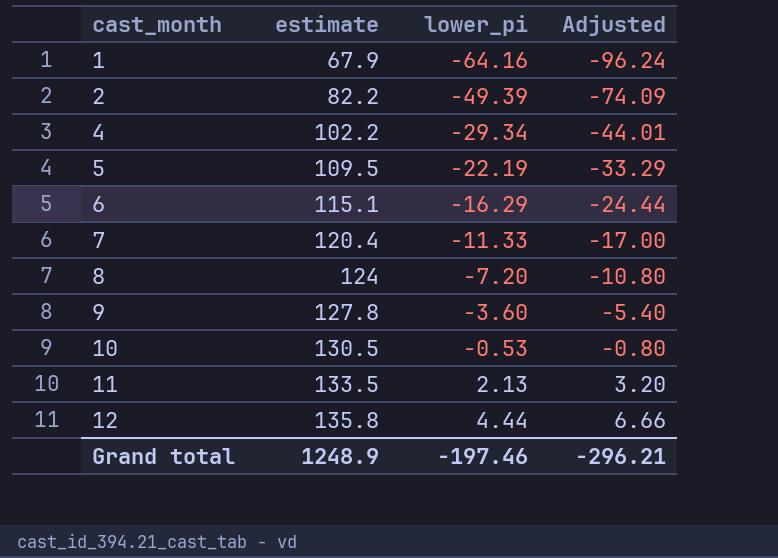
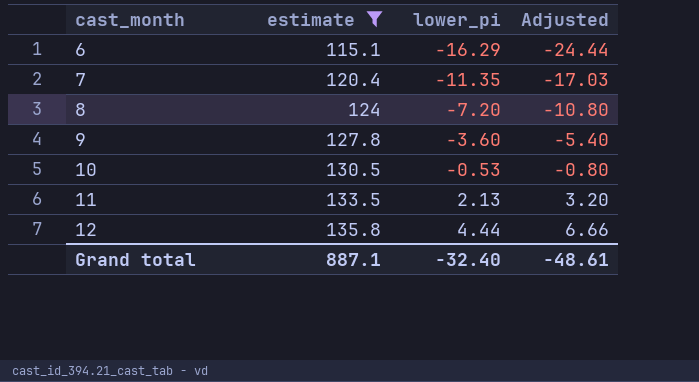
filter: none -> estimate >= 115.1
7 | lower_pi: -11.33 -> -11.35
7 | Adjusted: -17.00 -> -17.03
Grand total | estimate: 1248.9 -> 887.1
Grand total | lower_pi: -197.46 -> -32.40
Grand total | Adjusted: -296.21 -> -48.61

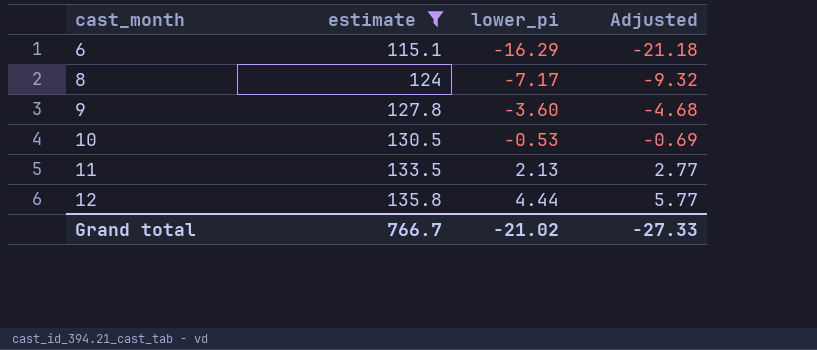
column Adjusted | formula: [lower_pi] * 1.5 -> [lower_pi] * 1.3
row 7: 120.4 | -11.35 | -17.03 -> none
8 | lower_pi: -7.20 -> -7.17
Grand total | estimate: 887.1 -> 766.7
Grand total | lower_pi: -32.40 -> -21.02
Grand total | Adjusted: -48.61 -> -27.33

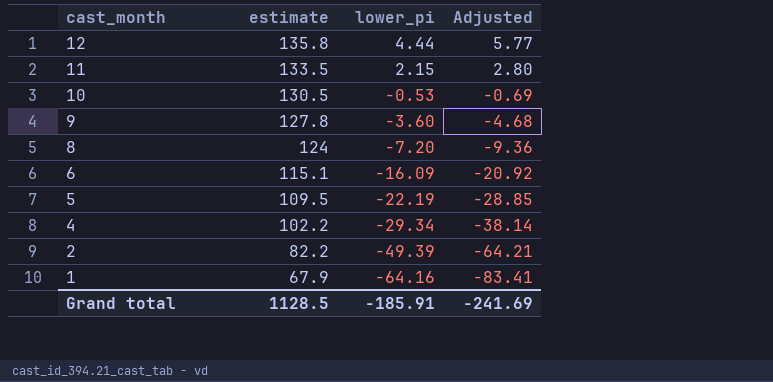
filter: estimate >= 115.1 -> none
row order: cast_month ascending -> cast_month descending
11 | lower_pi: 2.13 -> 2.15
11 | Adjusted: 2.77 -> 2.80
8 | lower_pi: -7.17 -> -7.20
8 | Adjusted: -9.32 -> -9.36
6 | lower_pi: -16.29 -> -16.09
6 | Adjusted: -21.18 -> -20.92
Grand total | estimate: 766.7 -> 1128.5
Grand total | lower_pi: -21.02 -> -185.91
Grand total | Adjusted: -27.33 -> -241.69

